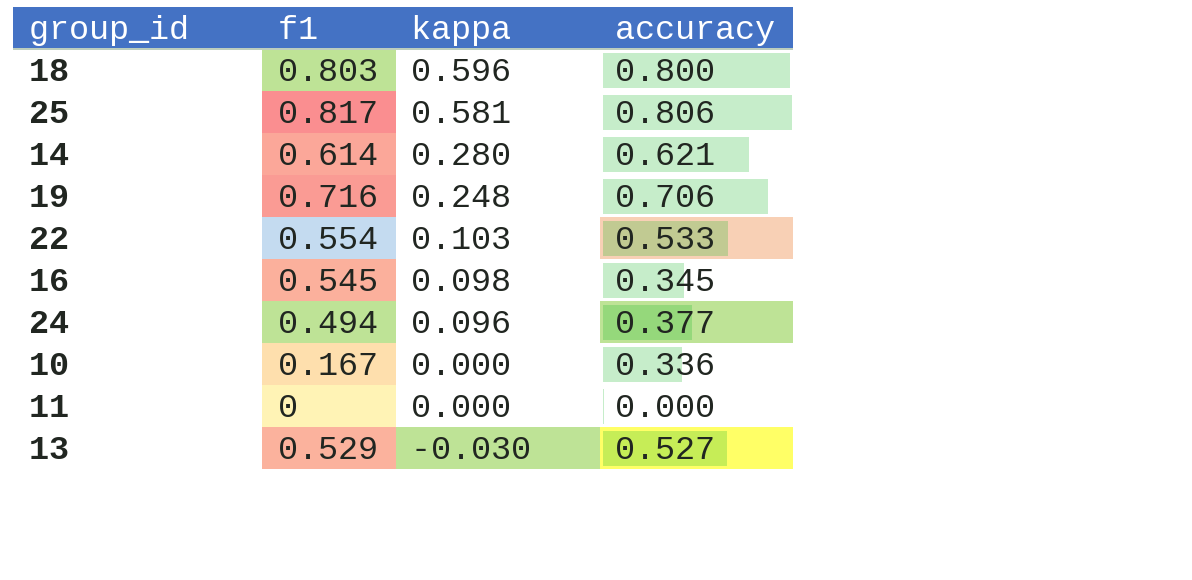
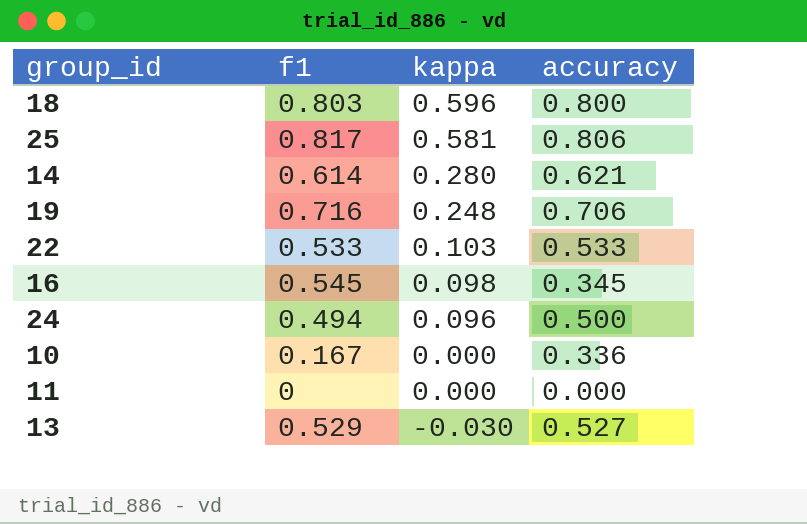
22 | f1: 0.554 -> 0.533
24 | accuracy: 0.377 -> 0.500

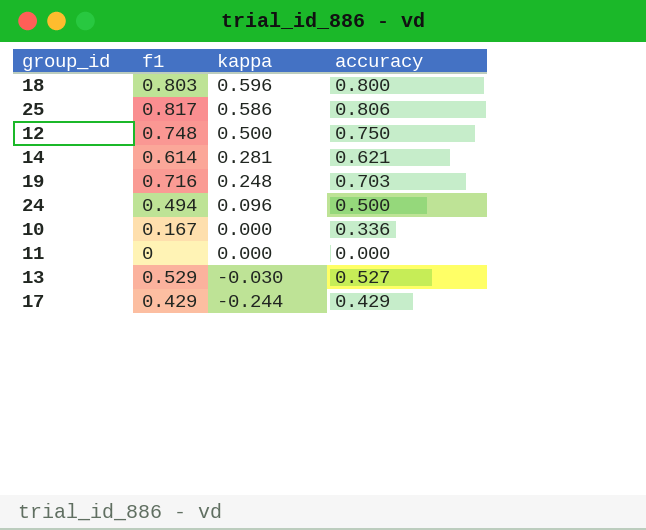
row 22: 0.533 | 0.103 | 0.533 -> none
row 16: 0.545 | 0.098 | 0.345 -> none
25 | kappa: 0.581 -> 0.586
row 12: none -> 0.748 | 0.500 | 0.750
14 | kappa: 0.280 -> 0.281
19 | accuracy: 0.706 -> 0.703
row 17: none -> 0.429 | -0.244 | 0.429

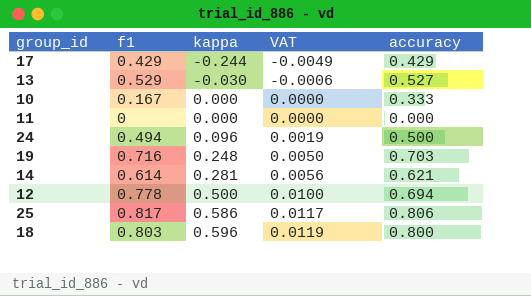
row order: kappa descending -> kappa ascending
column VAT | formula: none -> [kappa] * 0.02
10 | accuracy: 0.336 -> 0.333
12 | f1: 0.748 -> 0.778
12 | accuracy: 0.750 -> 0.694

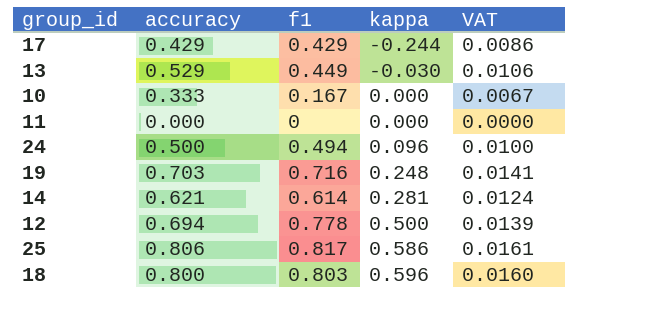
column accuracy | position: 5 -> 2
column VAT | formula: [kappa] * 0.02 -> [accuracy] * 0.02
13 | accuracy: 0.527 -> 0.529
13 | f1: 0.529 -> 0.449

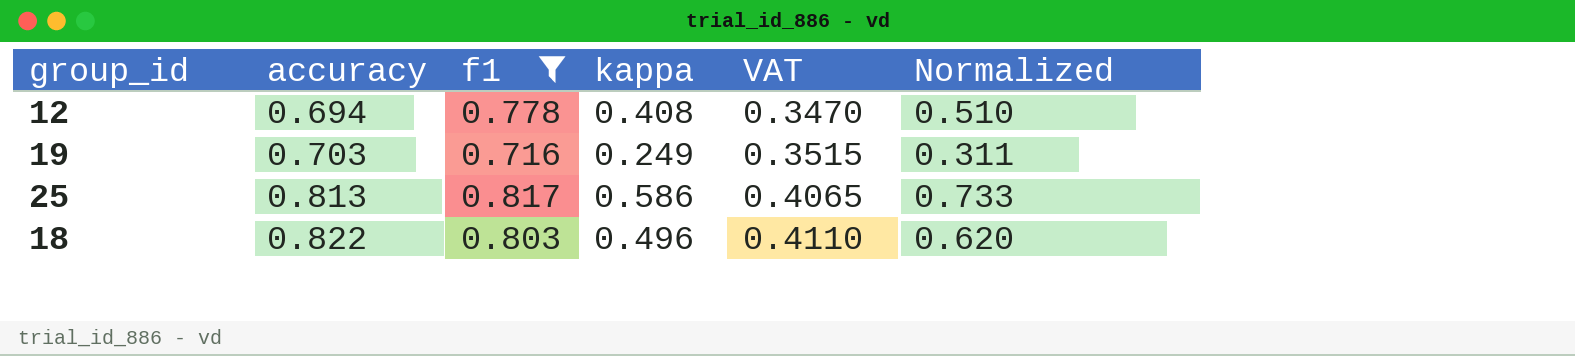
filter: none -> f1 >= 0.716
row order: kappa ascending -> accuracy ascending
column VAT | formula: [accuracy] * 0.02 -> [accuracy] * 0.5
column Normalized | formula: none -> [kappa] * 1.25
12 | kappa: 0.500 -> 0.408
19 | kappa: 0.248 -> 0.249
25 | accuracy: 0.806 -> 0.813
18 | accuracy: 0.800 -> 0.822
18 | kappa: 0.596 -> 0.496

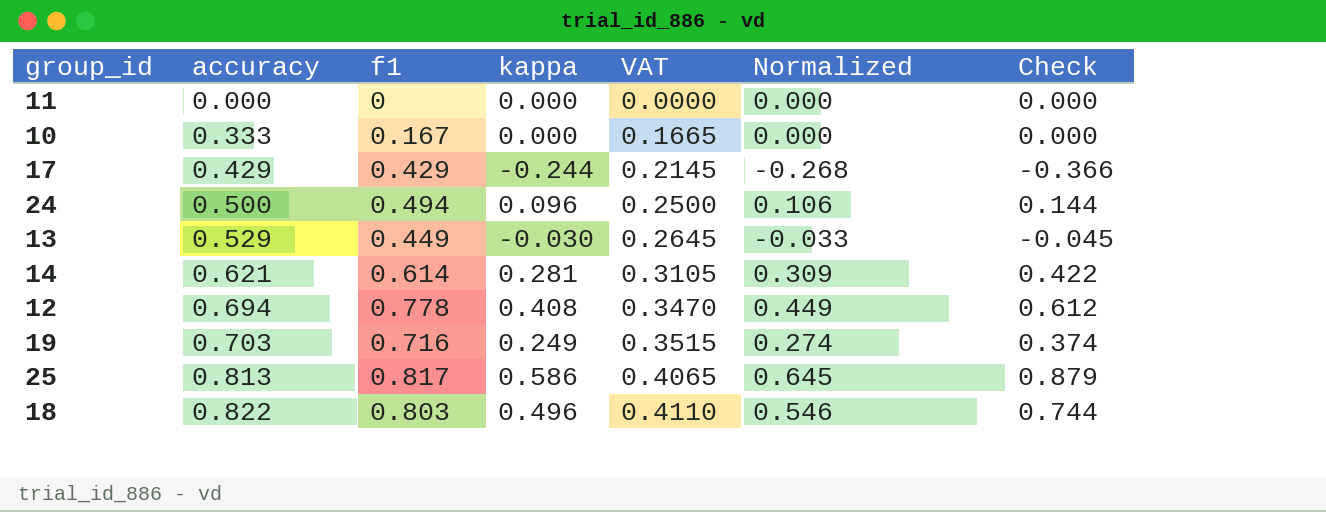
filter: f1 >= 0.716 -> none
column Normalized | formula: [kappa] * 1.25 -> [kappa] * 1.1
column Check | formula: none -> [kappa] * 1.5

